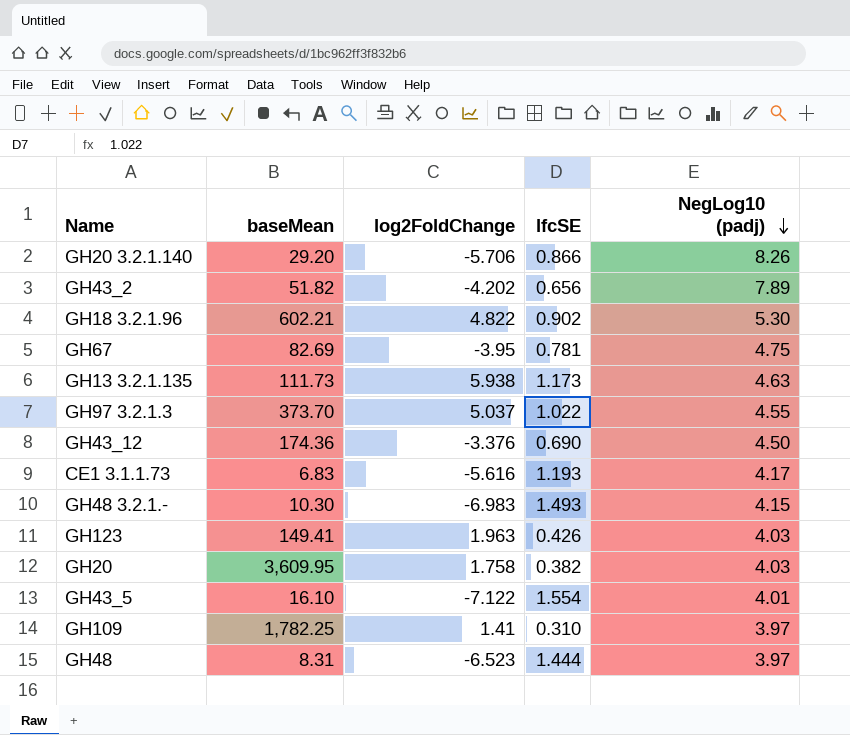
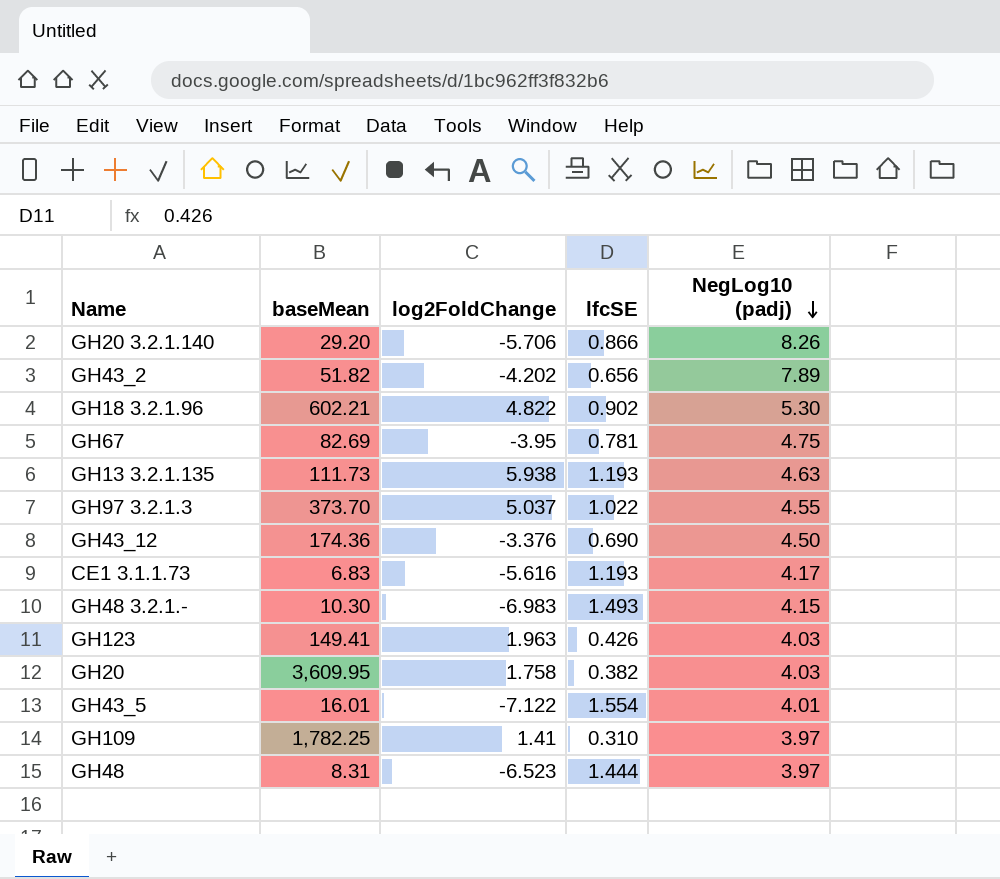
GH13 3.2.1.135 | lfcSE: 1.173 -> 1.193
GH43_5 | baseMean: 16.10 -> 16.01

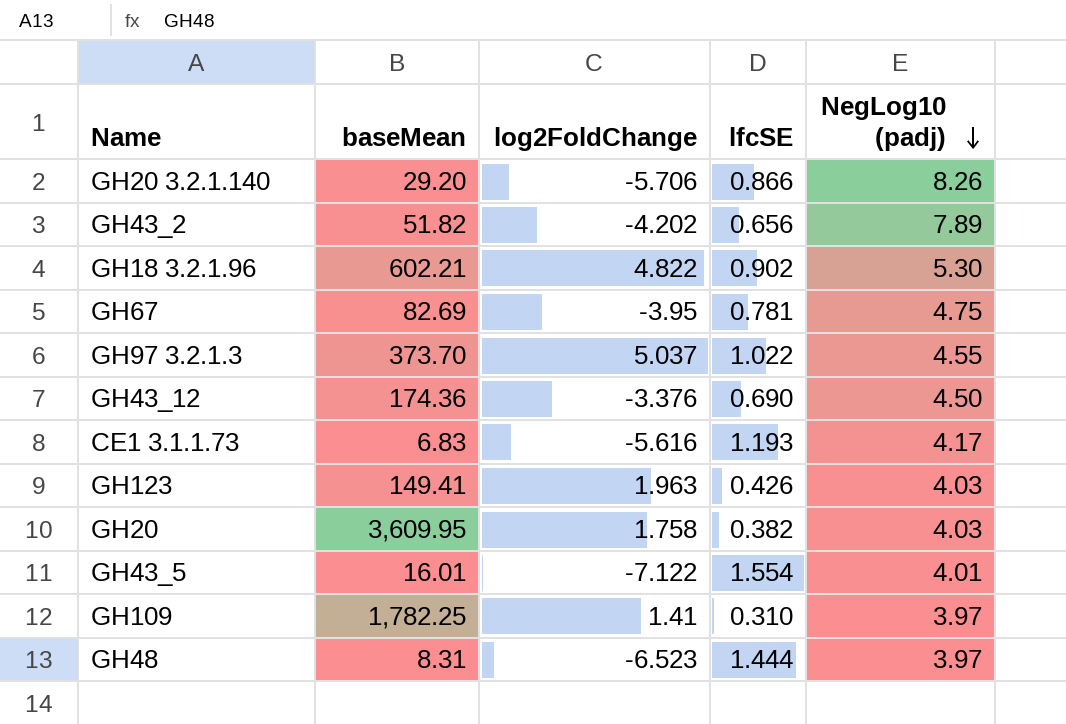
row GH13 3.2.1.135: 111.73 | 5.938 | 1.193 | 4.63 -> none
row GH48 3.2.1.-: 10.30 | -6.983 | 1.493 | 4.15 -> none

